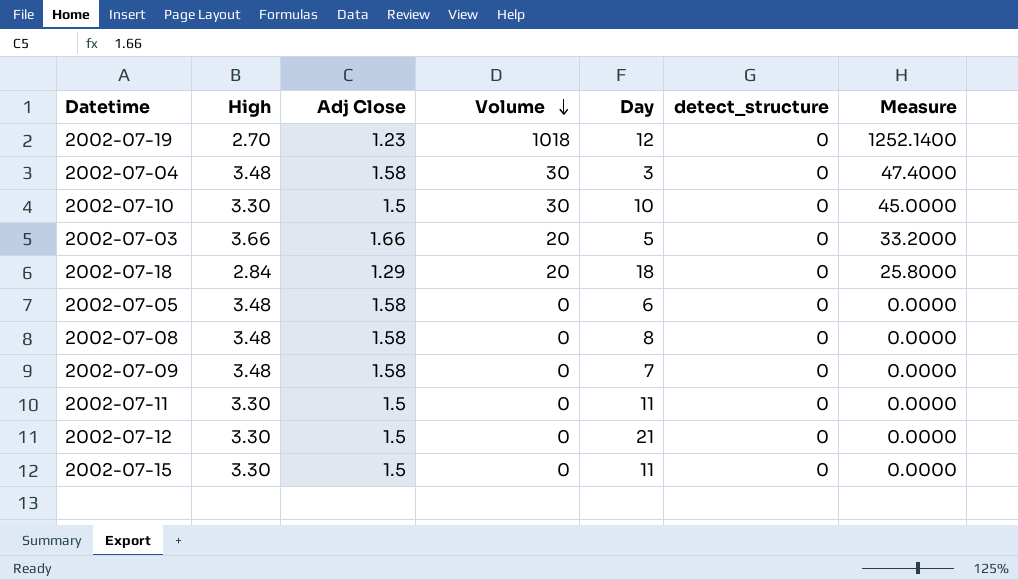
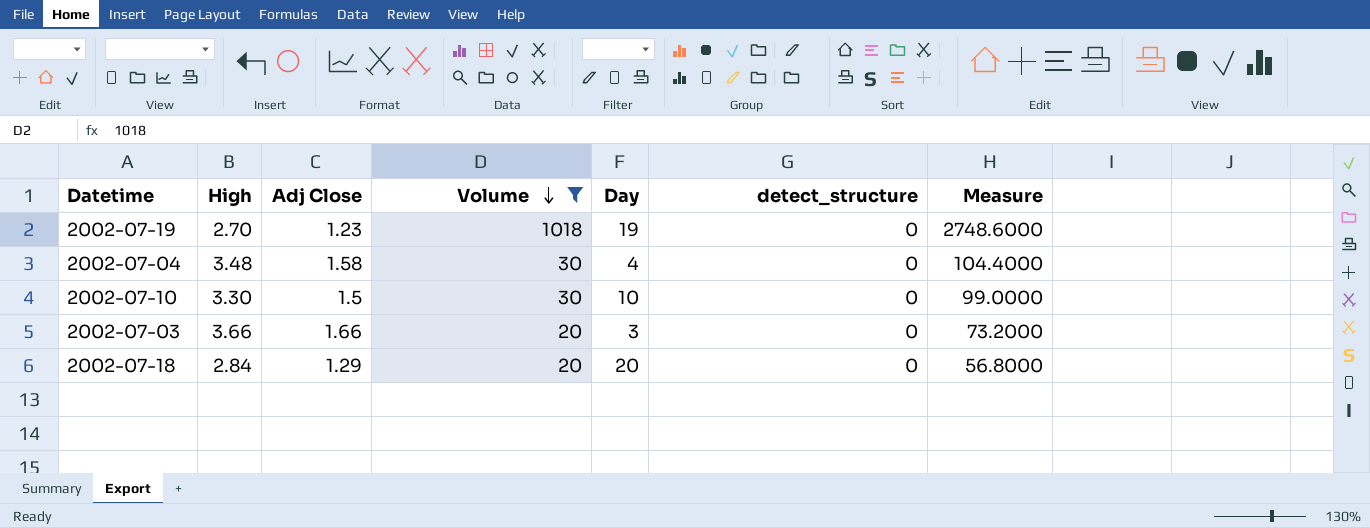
filter: none -> Volume != 0
column Measure | formula: [Adj Close] * [Volume] -> [High] * [Volume]
2002-07-19 | Day: 12 -> 19
2002-07-04 | Day: 3 -> 4
2002-07-03 | Day: 5 -> 3
2002-07-18 | Day: 18 -> 20

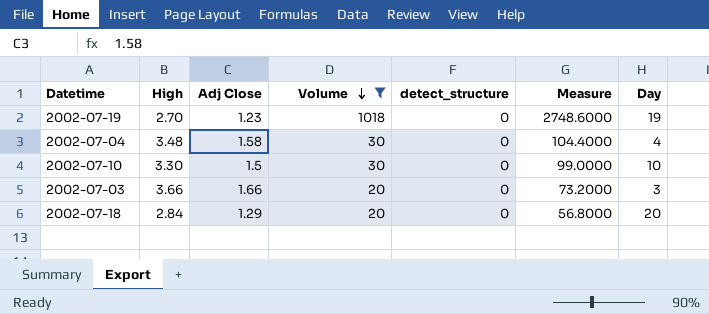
column Day | position: 5 -> 7

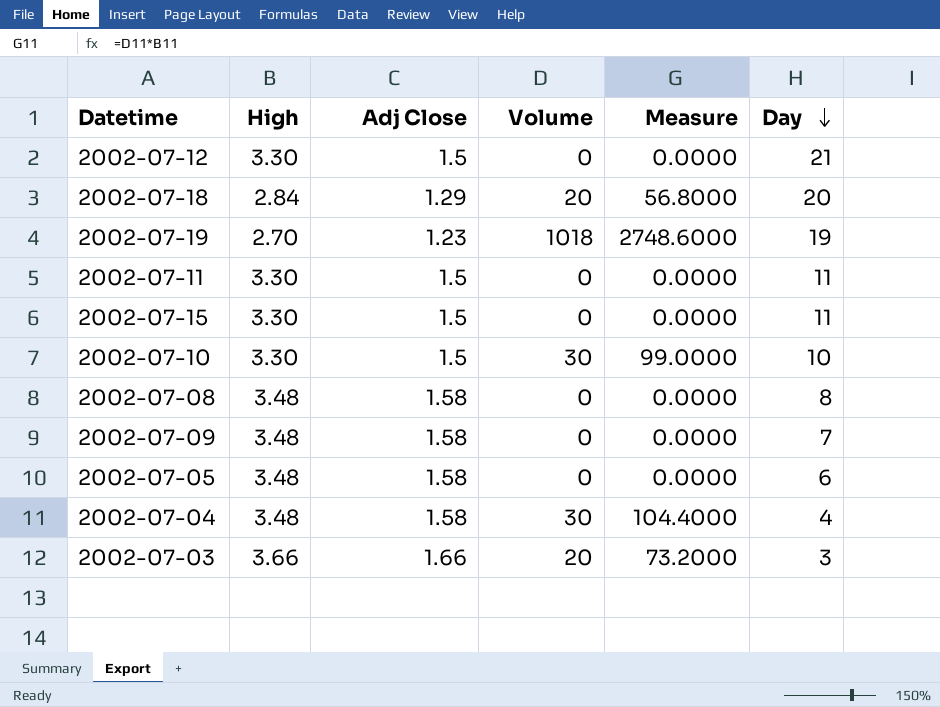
filter: Volume != 0 -> none
row order: Volume descending -> Day descending
column detect_structure | position: 5 -> none

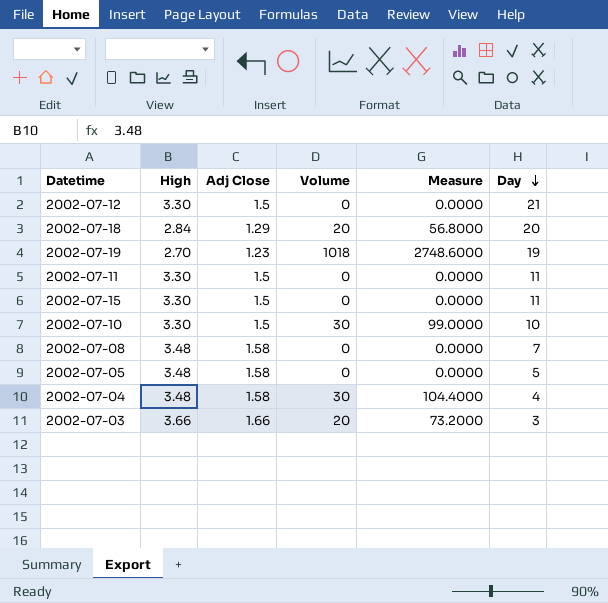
row 2002-07-09: 3.48 | 1.58 | 0 | 0.0000 | 7 -> none
2002-07-08 | Day: 8 -> 7
2002-07-05 | Day: 6 -> 5

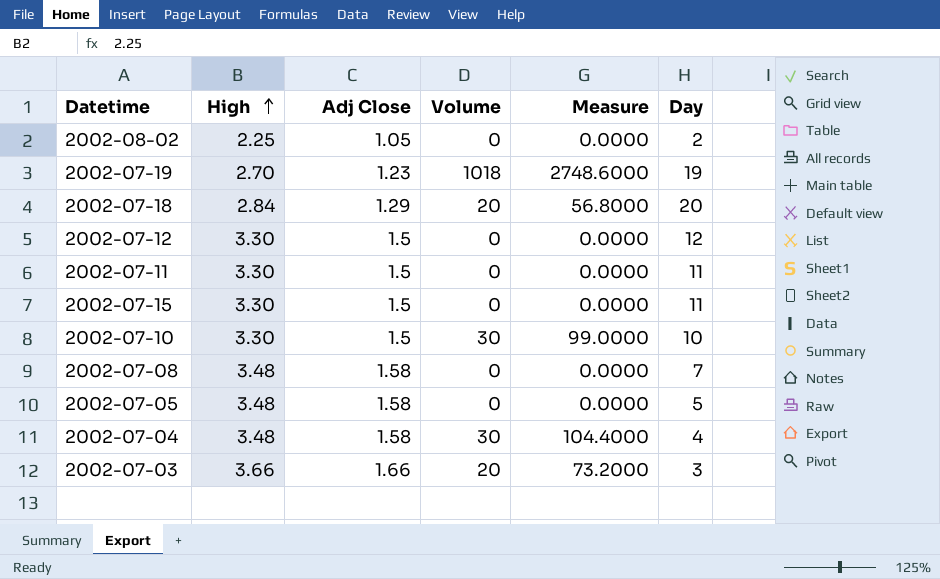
row order: Day descending -> High ascending
row 2002-08-02: none -> 2.25 | 1.05 | 0 | 0.0000 | 2
2002-07-12 | Day: 21 -> 12

